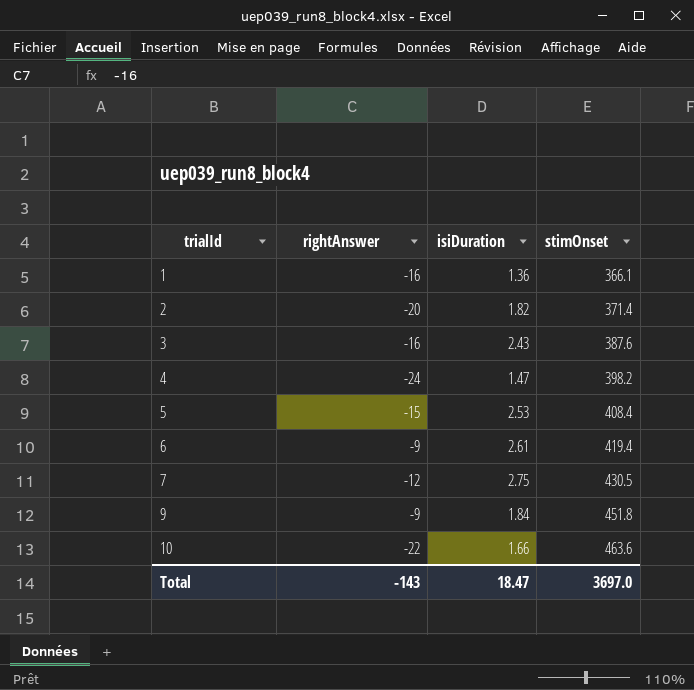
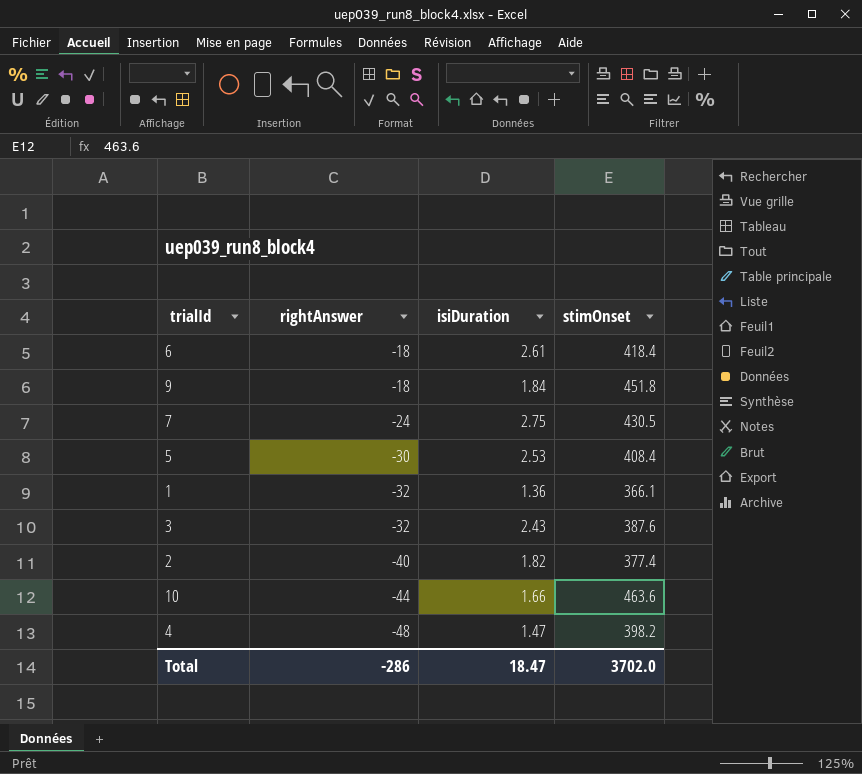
row order: trialId ascending -> rightAnswer descending
6 | rightAnswer: -9 -> -18
6 | stimOnset: 419.4 -> 418.4
9 | rightAnswer: -9 -> -18
7 | rightAnswer: -12 -> -24
5 | rightAnswer: -15 -> -30
1 | rightAnswer: -16 -> -32
3 | rightAnswer: -16 -> -32
2 | rightAnswer: -20 -> -40
2 | stimOnset: 371.4 -> 377.4
10 | rightAnswer: -22 -> -44
4 | rightAnswer: -24 -> -48
Total | rightAnswer: -143 -> -286
Total | stimOnset: 3697.0 -> 3702.0

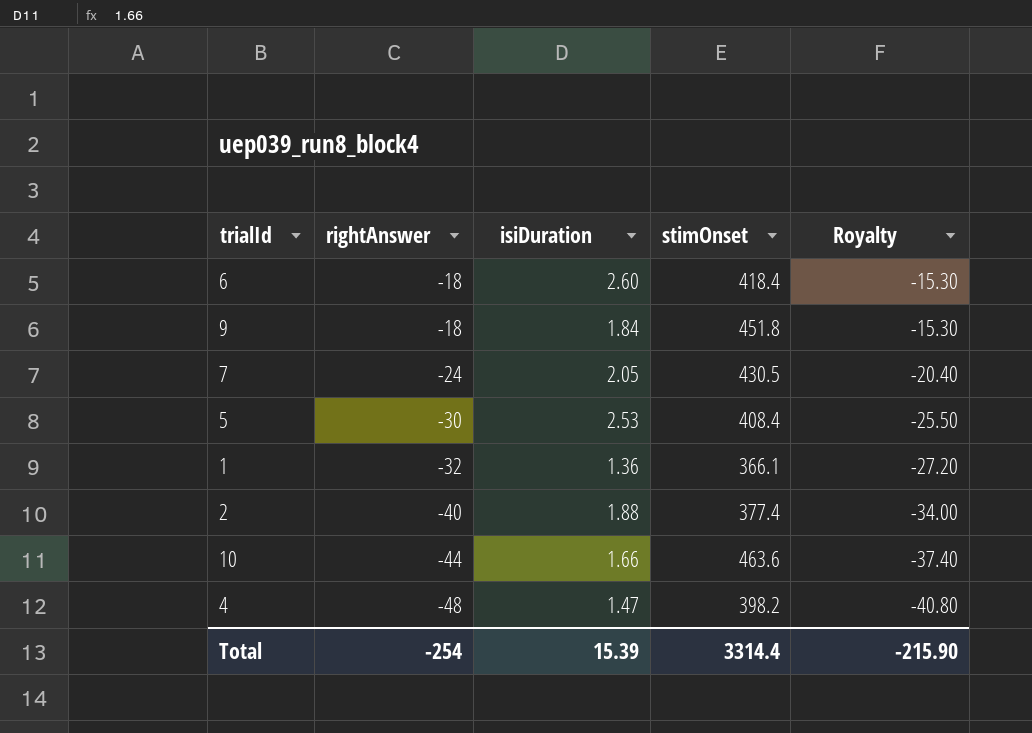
column Royalty | formula: none -> [rightAnswer] * 0.85
row 3: -32 | 2.43 | 387.6 -> none
6 | isiDuration: 2.61 -> 2.60
7 | isiDuration: 2.75 -> 2.05
2 | isiDuration: 1.82 -> 1.88
Total | rightAnswer: -286 -> -254
Total | isiDuration: 18.47 -> 15.39
Total | stimOnset: 3702.0 -> 3314.4

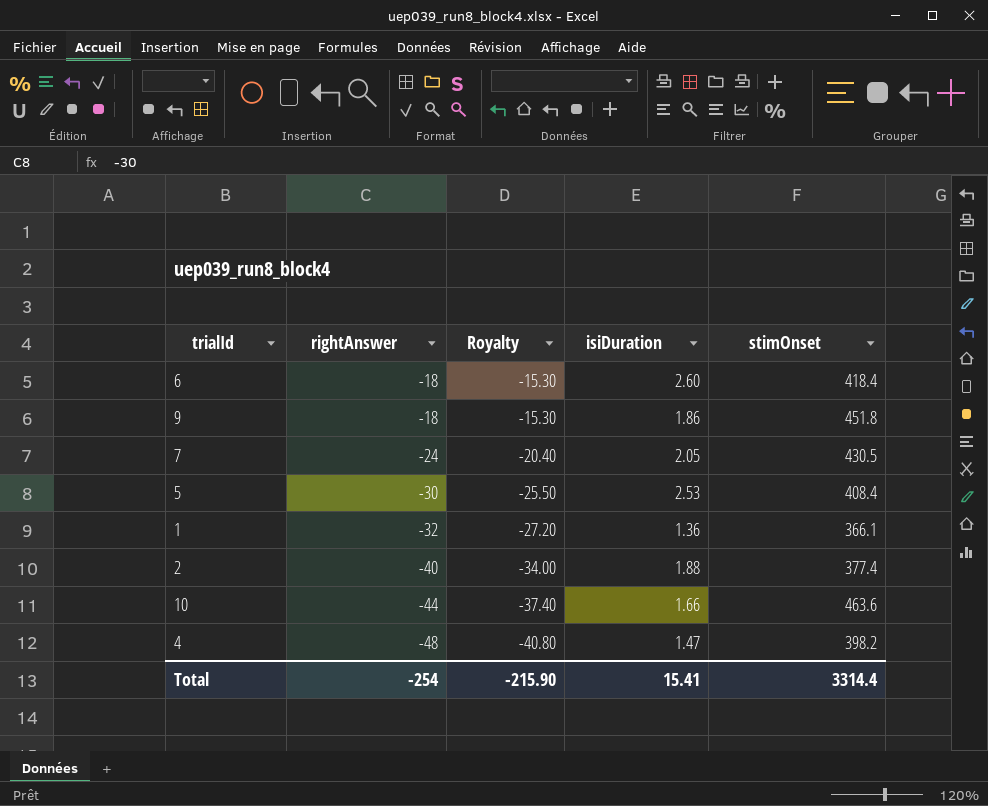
column Royalty | position: 5 -> 3
9 | isiDuration: 1.84 -> 1.86
Total | isiDuration: 15.39 -> 15.41

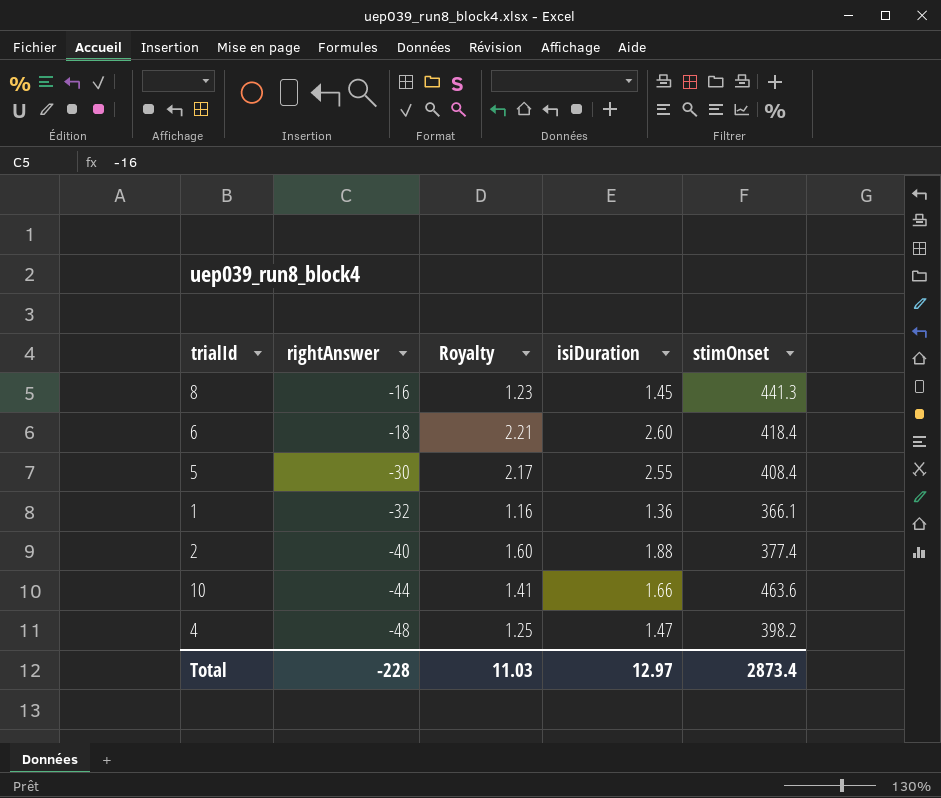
column Royalty | formula: [rightAnswer] * 0.85 -> [isiDuration] * 0.85
row 9: -18 | -15.30 | 1.86 | 451.8 -> none
row 7: -24 | -20.40 | 2.05 | 430.5 -> none
row 8: none -> -16 | 1.23 | 1.45 | 441.3
5 | isiDuration: 2.53 -> 2.55
Total | rightAnswer: -254 -> -228
Total | Royalty: -215.90 -> 11.03
Total | isiDuration: 15.41 -> 12.97
Total | stimOnset: 3314.4 -> 2873.4

